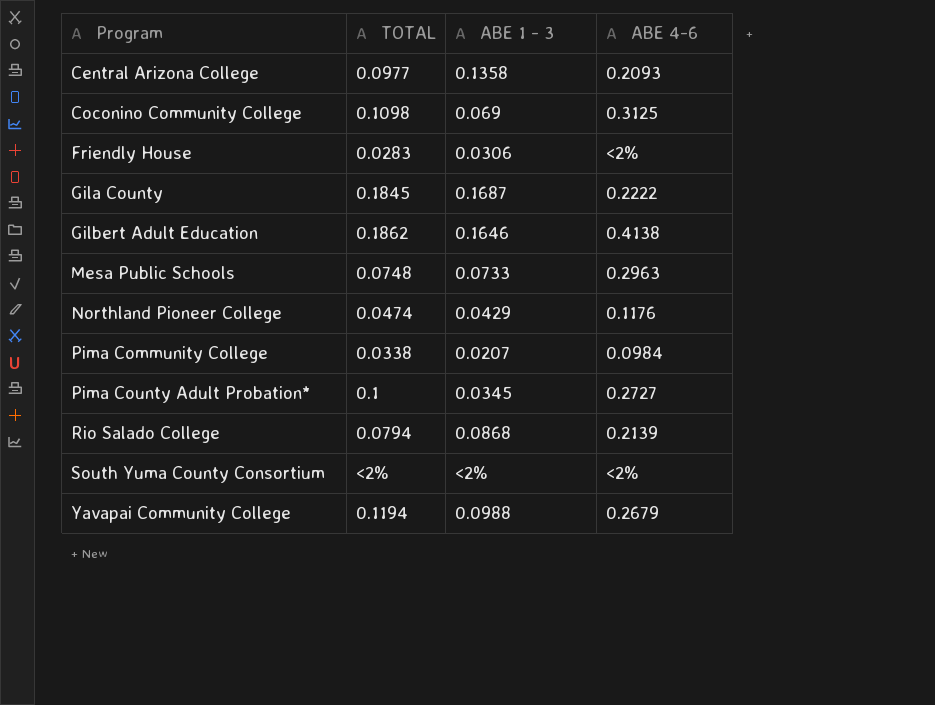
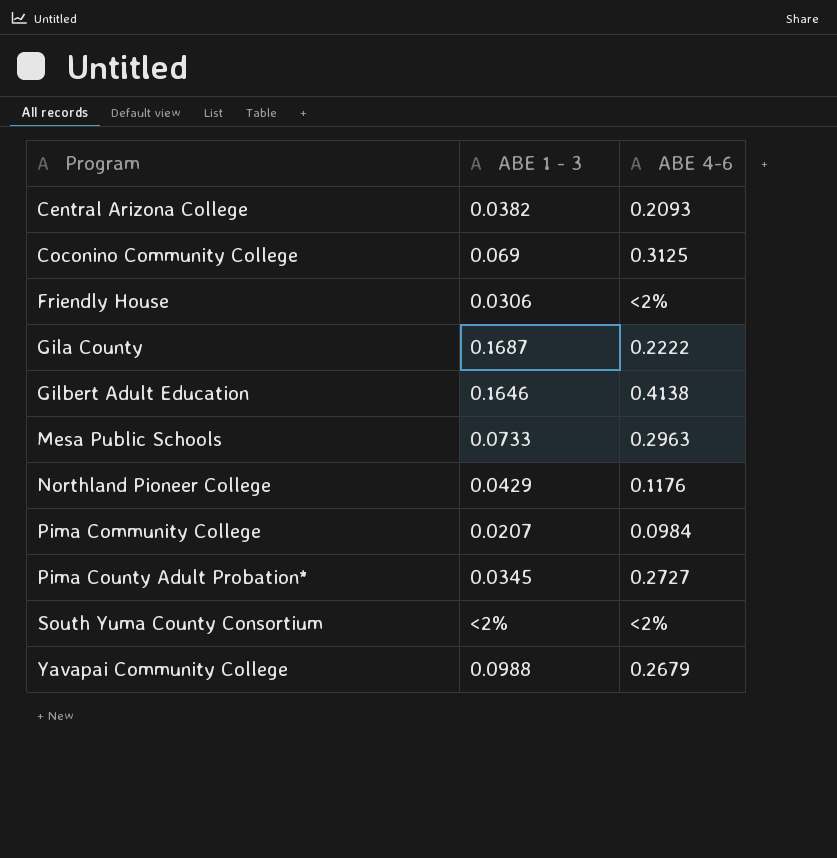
column TOTAL | position: 2 -> none
row Rio Salado College: 0.0794 | 0.0868 | 0.2139 -> none
Central Arizona College | ABE 1 - 3: 0.1358 -> 0.0382

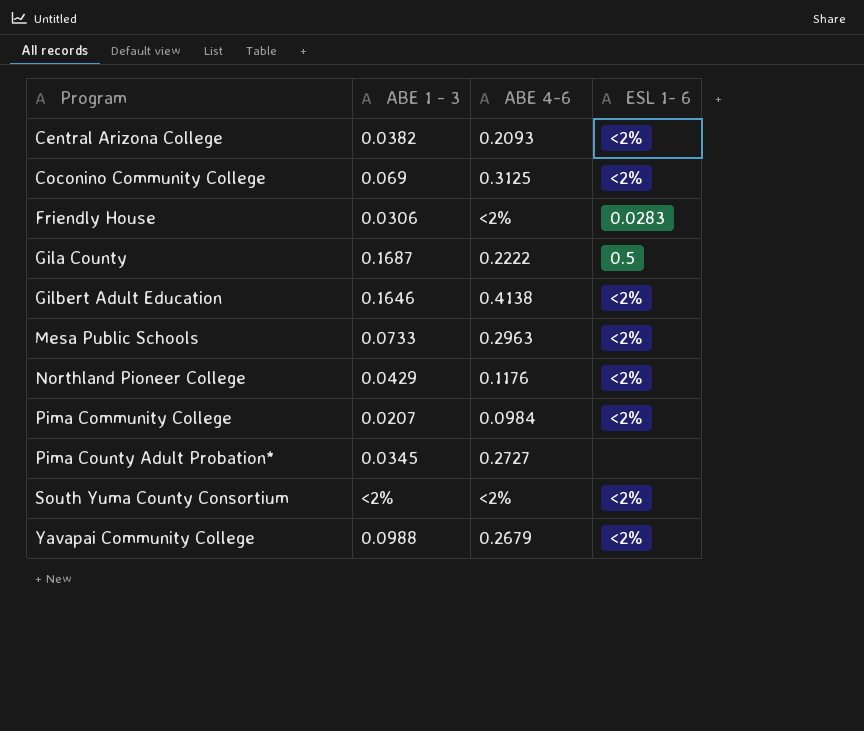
column ESL 1- 6 | position: none -> 4

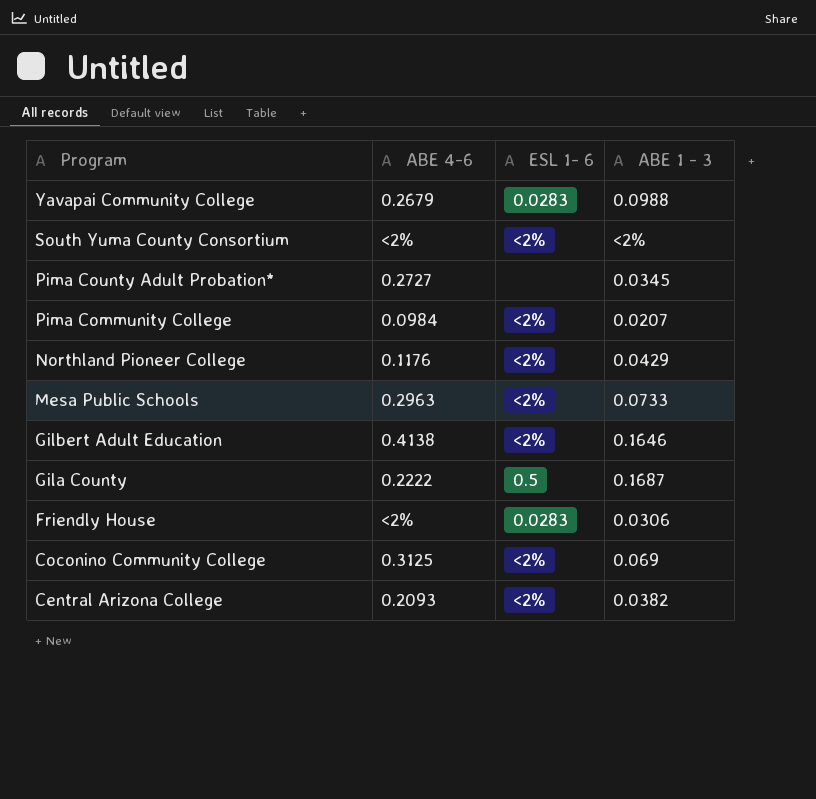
row order: Program ascending -> Program descending
column ABE 1 - 3 | position: 2 -> 4
Yavapai Community College | ESL 1- 6: <2% -> 0.0283

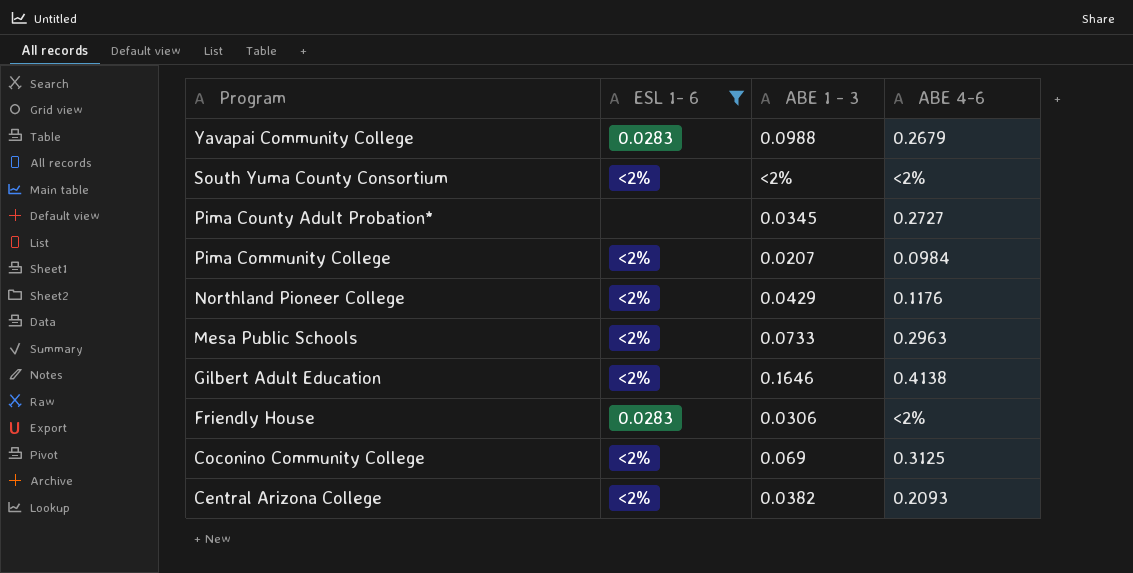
filter: none -> ESL 1- 6 != 0.5
column ABE 4-6 | position: 2 -> 4

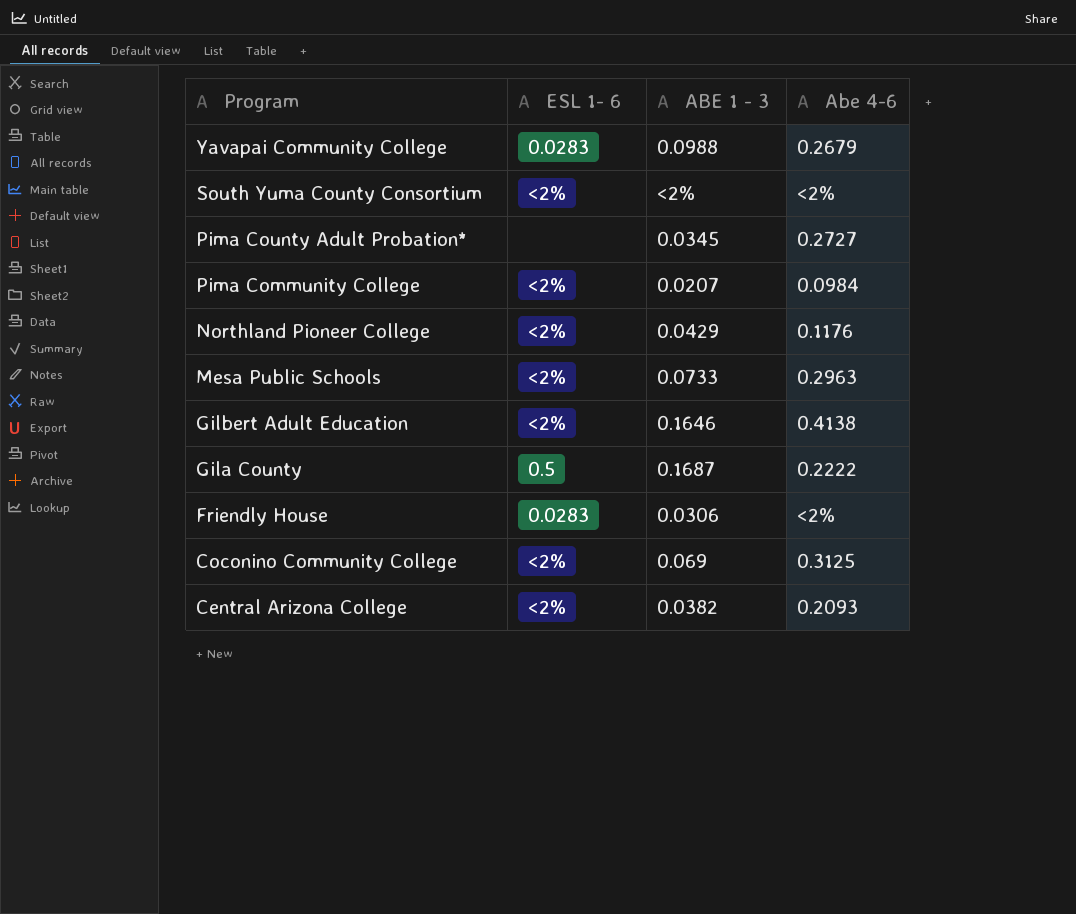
filter: ESL 1- 6 != 0.5 -> none
column name: ABE 4-6 -> Abe 4-6

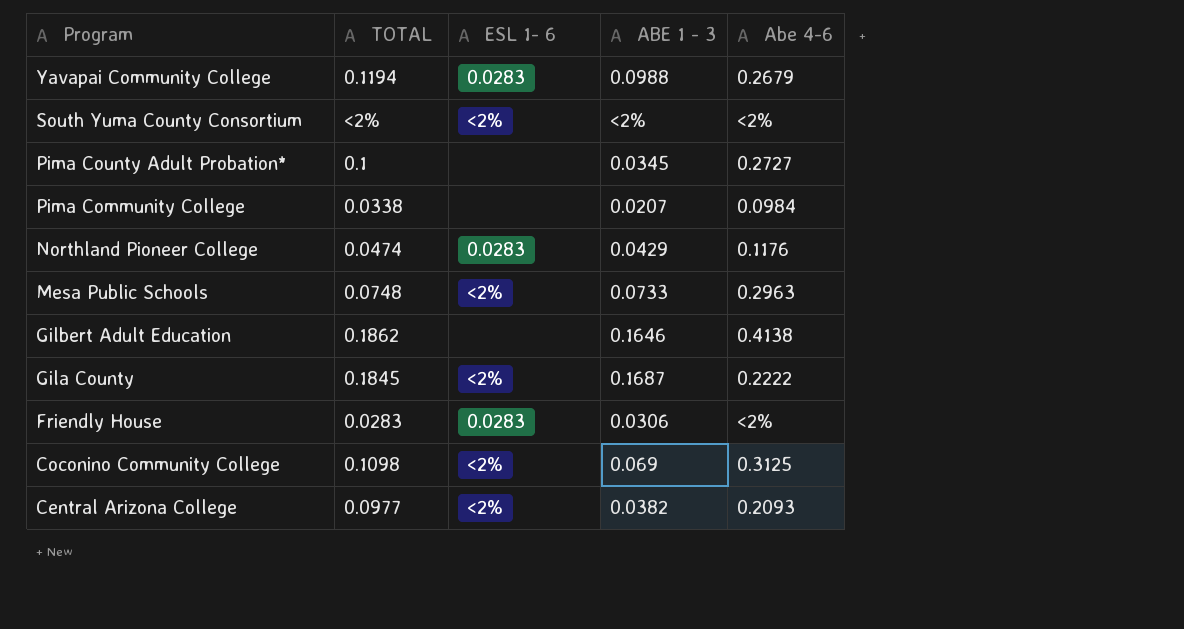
column TOTAL | position: none -> 2
Pima Community College | ESL 1- 6: <2% -> none
Northland Pioneer College | ESL 1- 6: <2% -> 0.0283
Gilbert Adult Education | ESL 1- 6: <2% -> none
Gila County | ESL 1- 6: 0.5 -> <2%

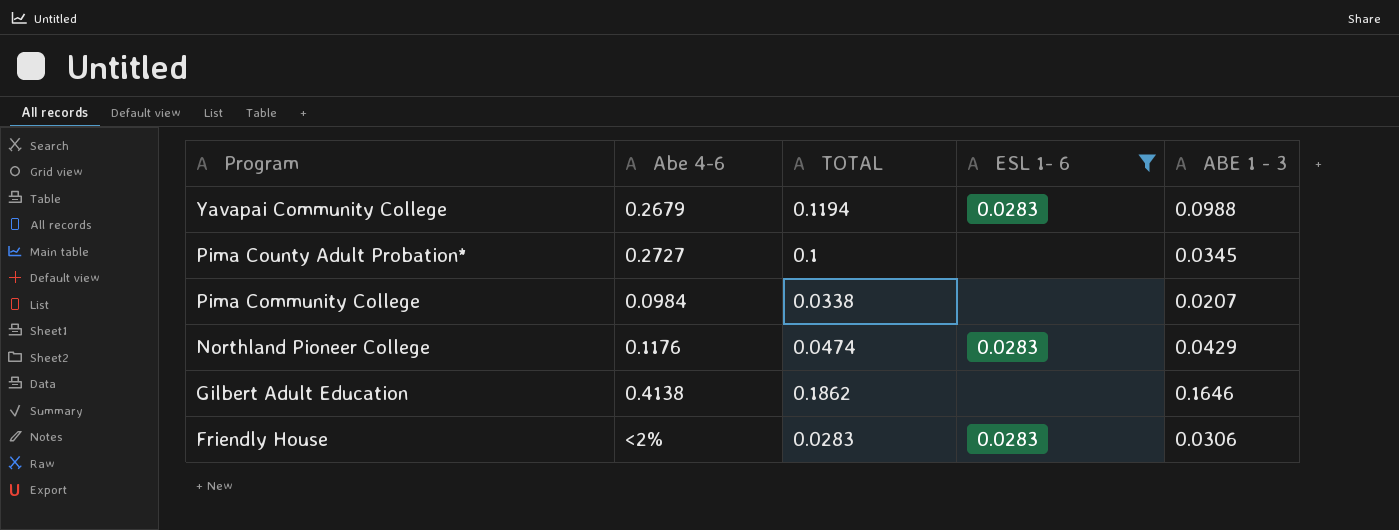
filter: none -> ESL 1- 6 != <2%
column Abe 4-6 | position: 5 -> 2

